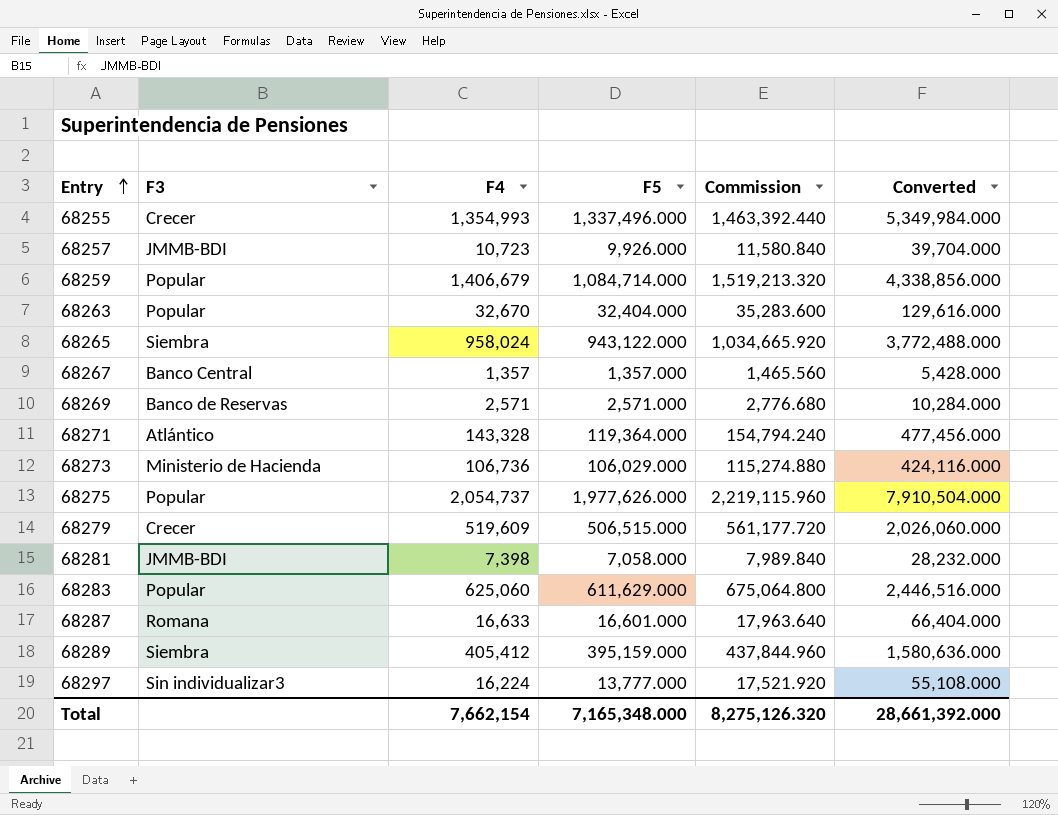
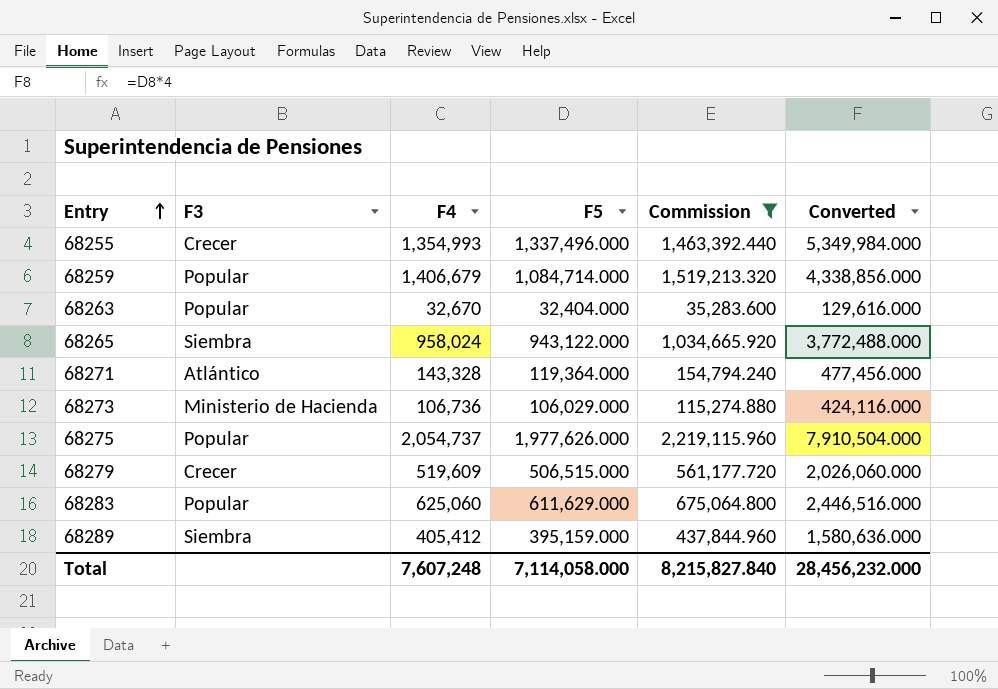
filter: none -> Commission >= 35,283.600
Total | F4: 7,662,154 -> 7,607,248
Total | F5: 7,165,348.000 -> 7,114,058.000
Total | Commission: 8,275,126.320 -> 8,215,827.840
Total | Converted: 28,661,392.000 -> 28,456,232.000

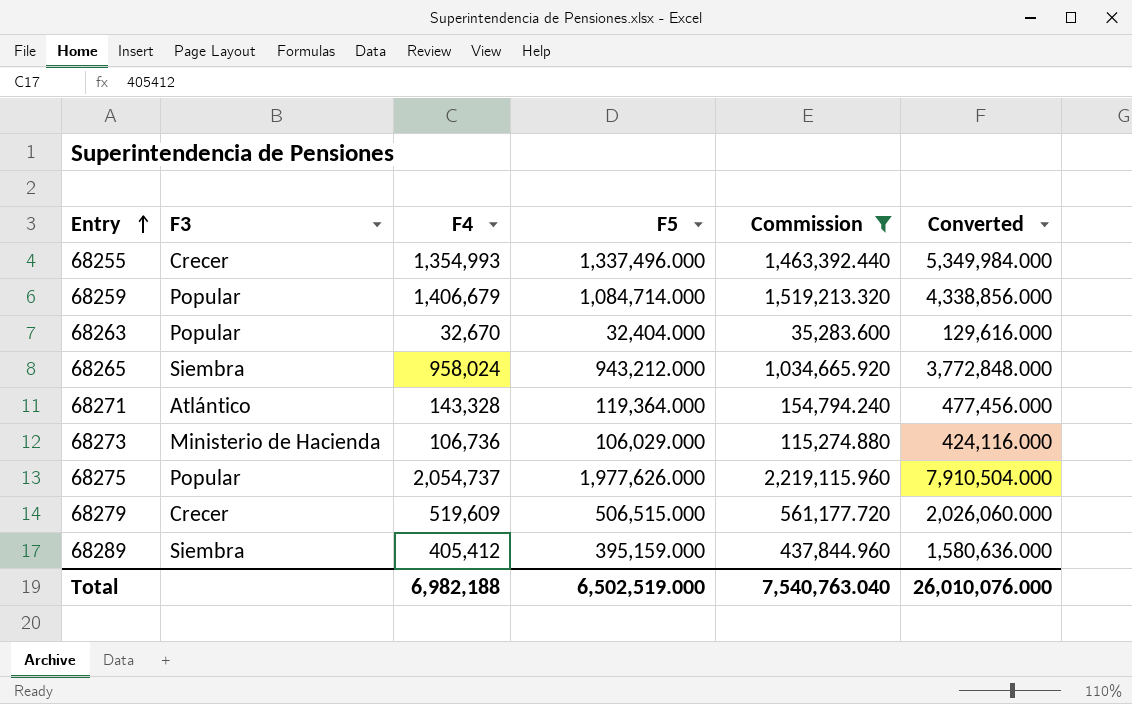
row 68283: Popular | 625,060 | 611,629.000 | 675,064.800 | 2,446,516.000 -> none
68265 | F5: 943,122.000 -> 943,212.000
68265 | Converted: 3,772,488.000 -> 3,772,848.000
Total | F4: 7,607,248 -> 6,982,188
Total | F5: 7,114,058.000 -> 6,502,519.000
Total | Commission: 8,215,827.840 -> 7,540,763.040
Total | Converted: 28,456,232.000 -> 26,010,076.000

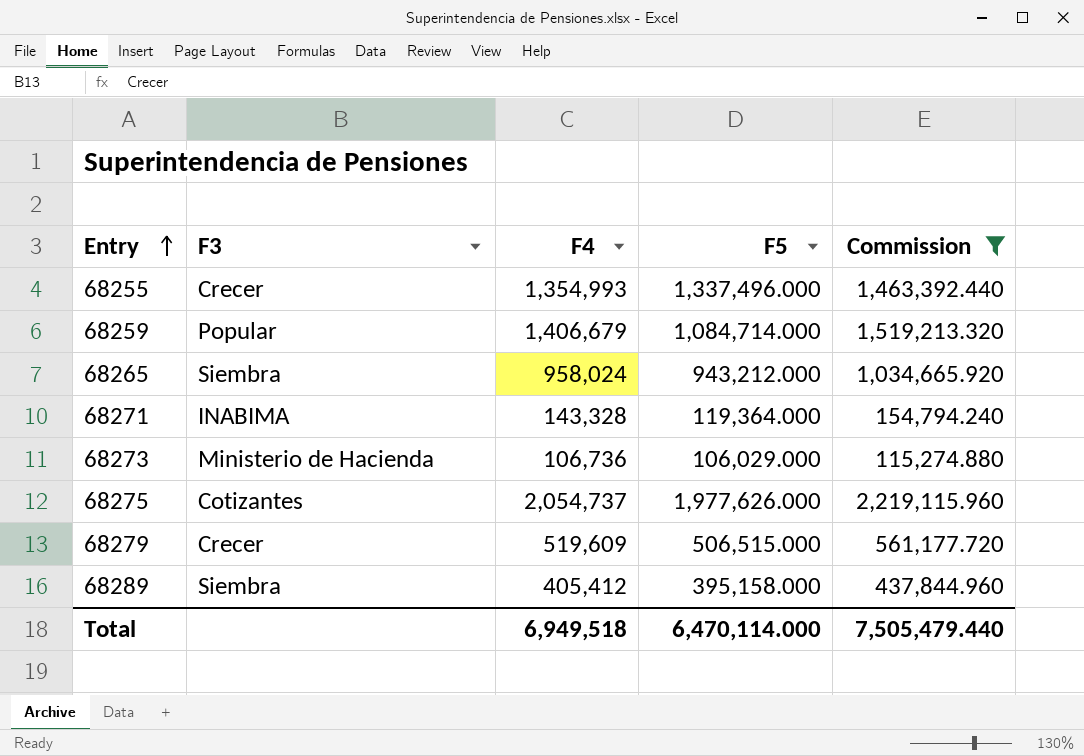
column Converted | formula: [F5] * 4 -> none
row 68263: Popular | 32,670 | 32,404.000 | 35,283.600 | 129,616.000 -> none
68271 | F3: Atlántico -> INABIMA
68275 | F3: Popular -> Cotizantes
68289 | F5: 395,159.000 -> 395,158.000
Total | F4: 6,982,188 -> 6,949,518
Total | F5: 6,502,519.000 -> 6,470,114.000
Total | Commission: 7,540,763.040 -> 7,505,479.440

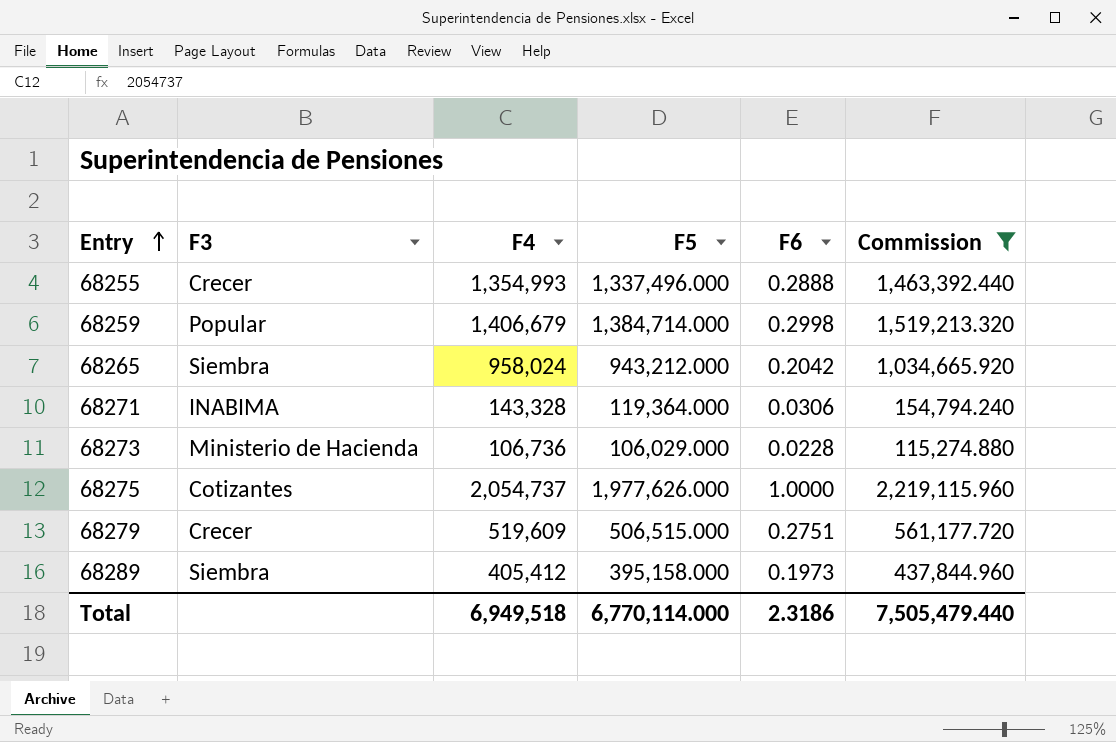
column F6 | position: none -> 5
68259 | F5: 1,084,714.000 -> 1,384,714.000
Total | F5: 6,470,114.000 -> 6,770,114.000

